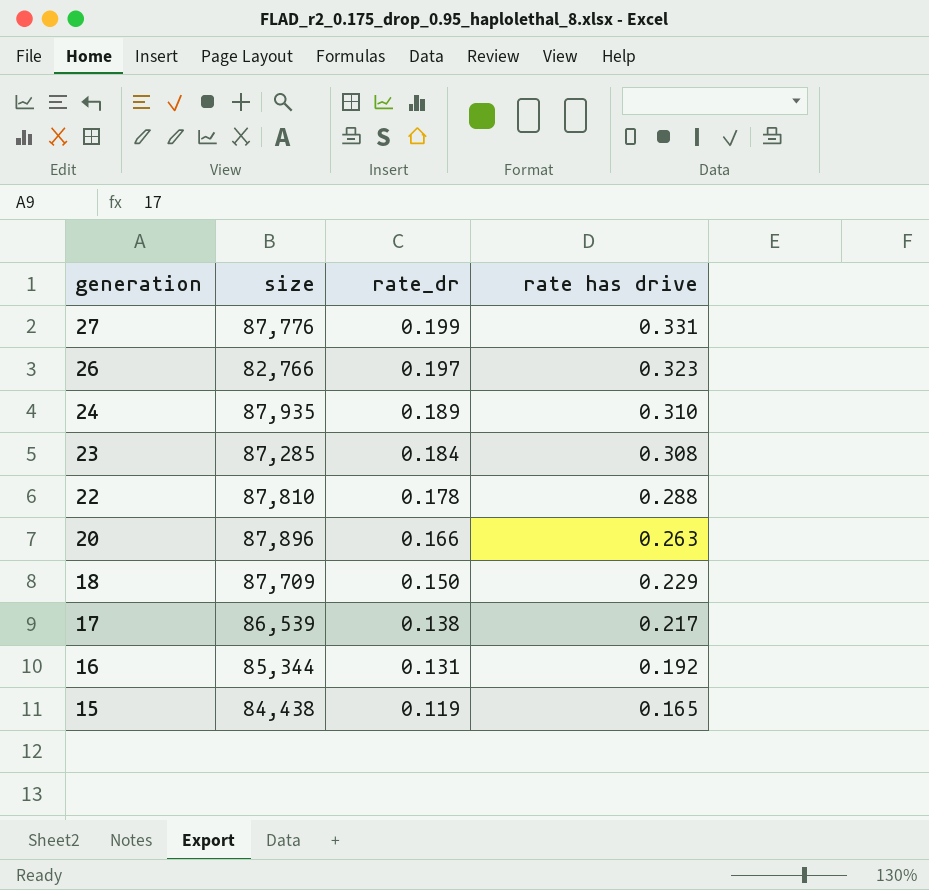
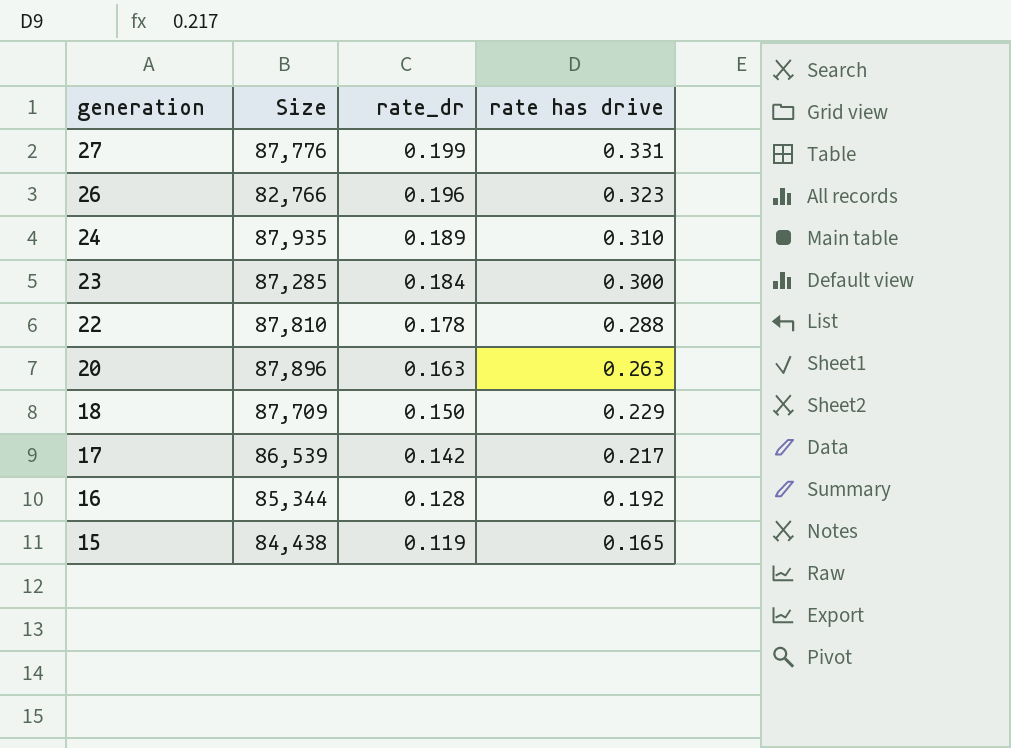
column name: size -> Size
26 | rate_dr: 0.197 -> 0.196
23 | rate has drive: 0.308 -> 0.300
20 | rate_dr: 0.166 -> 0.163
17 | rate_dr: 0.138 -> 0.142
16 | rate_dr: 0.131 -> 0.128

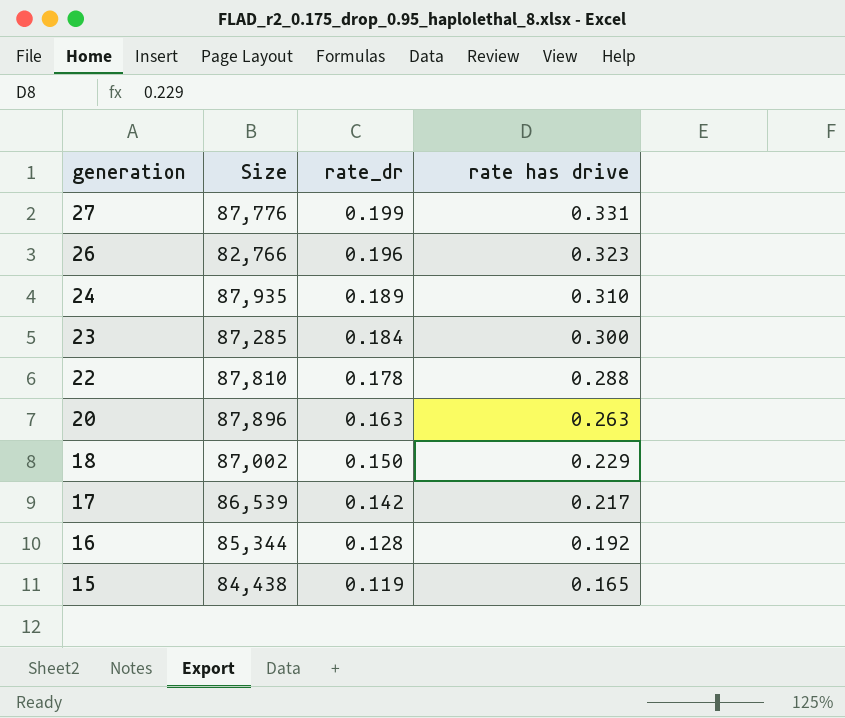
18 | Size: 87,709 -> 87,002

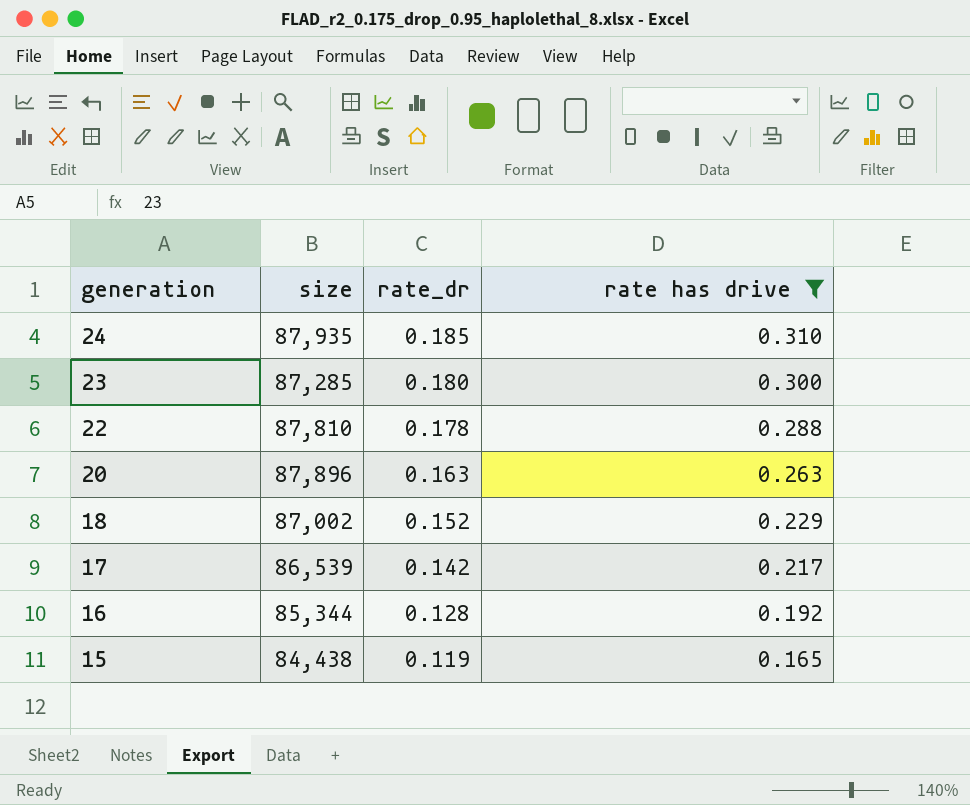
filter: none -> rate has drive <= 0.310
column name: Size -> size
24 | rate_dr: 0.189 -> 0.185
23 | rate_dr: 0.184 -> 0.180
18 | rate_dr: 0.150 -> 0.152

